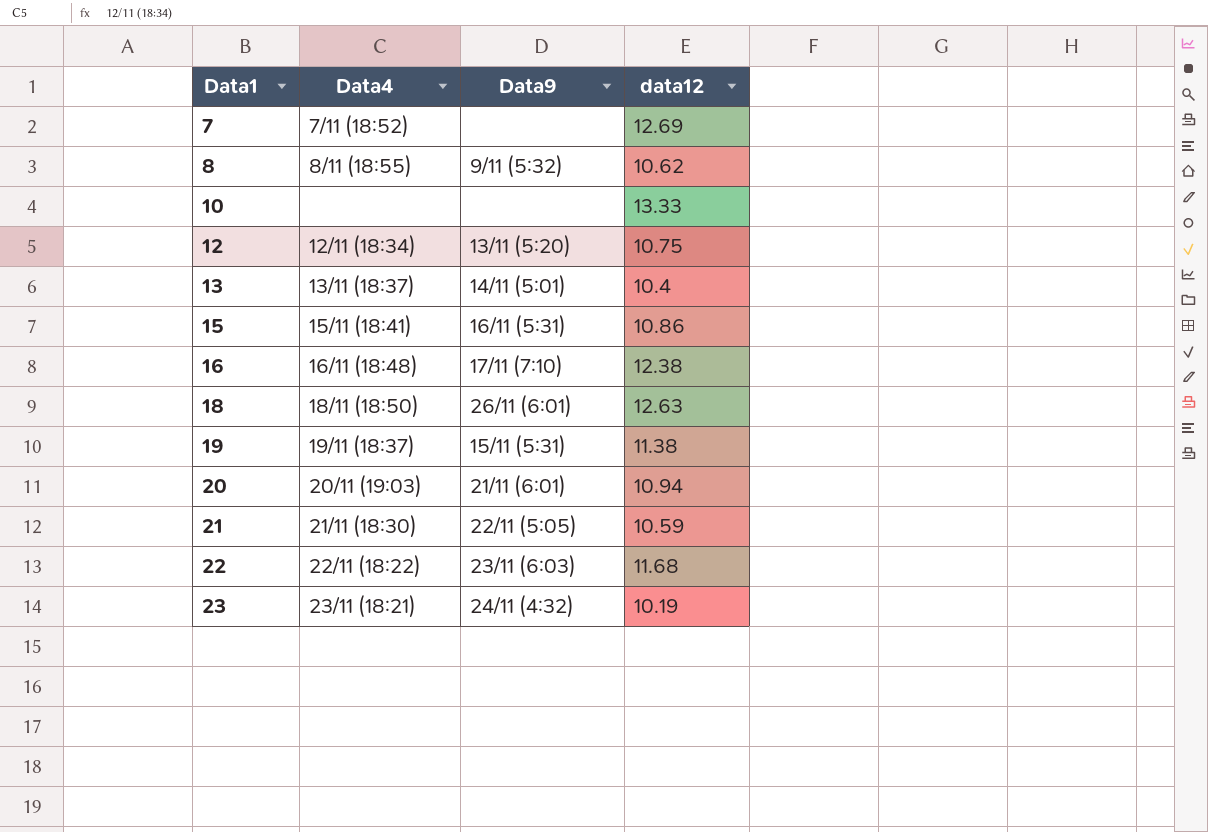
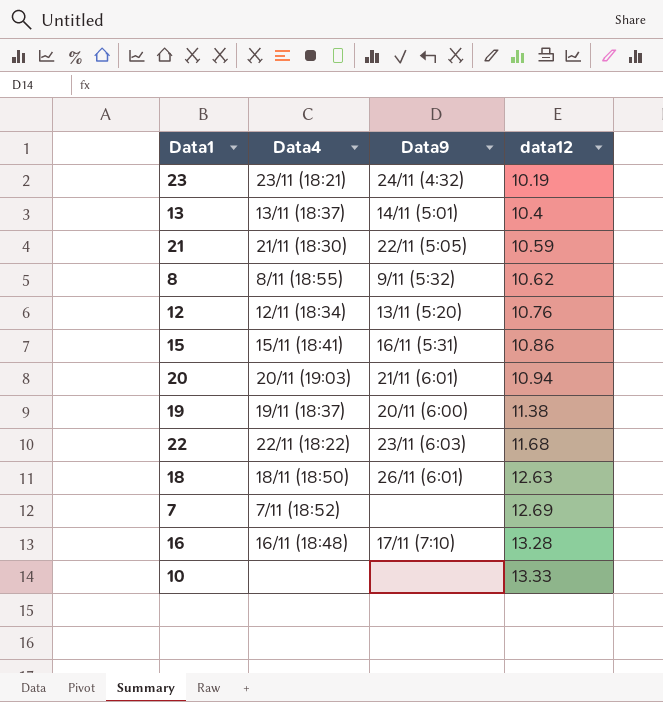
row order: Data1 ascending -> data12 ascending
12 | data12: 10.75 -> 10.76
19 | Data9: 15/11 (5:31) -> 20/11 (6:00)
16 | data12: 12.38 -> 13.28

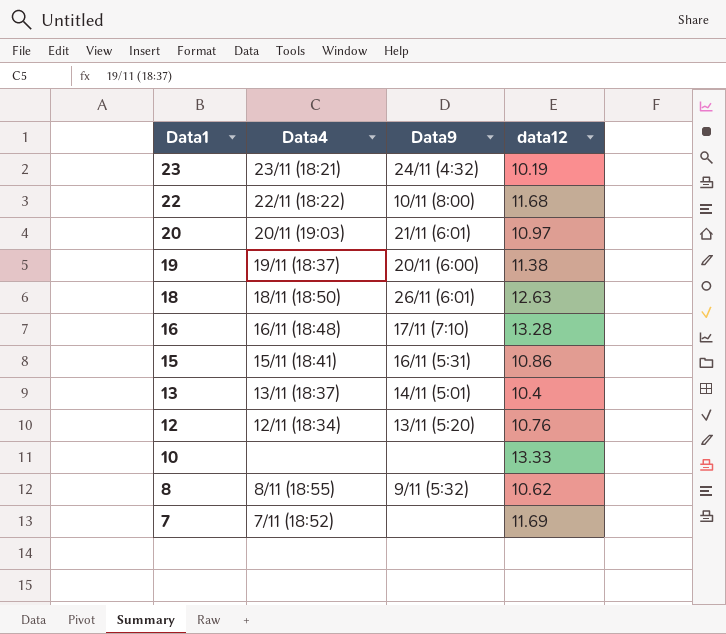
row order: data12 ascending -> Data1 descending
row 21: 21/11 (18:30) | 22/11 (5:05) | 10.59 -> none
22 | Data9: 23/11 (6:03) -> 10/11 (8:00)
20 | data12: 10.94 -> 10.97
7 | data12: 12.69 -> 11.69

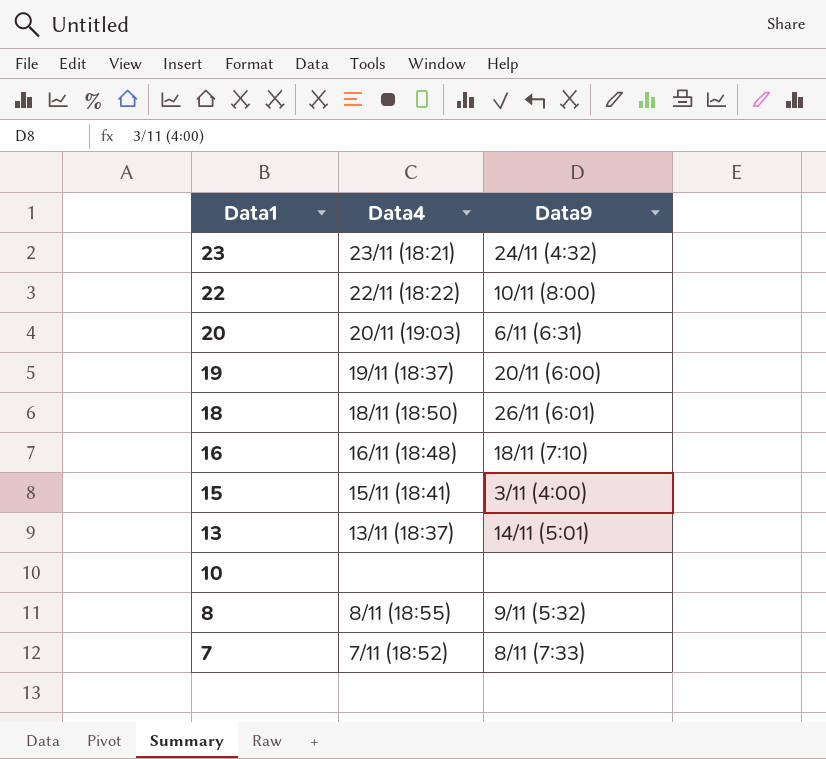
column data12 | position: 4 -> none
row 12: 12/11 (18:34) | 13/11 (5:20) | 10.76 -> none
20 | Data9: 21/11 (6:01) -> 6/11 (6:31)
16 | Data9: 17/11 (7:10) -> 18/11 (7:10)
15 | Data9: 16/11 (5:31) -> 3/11 (4:00)
7 | Data9: none -> 8/11 (7:33)

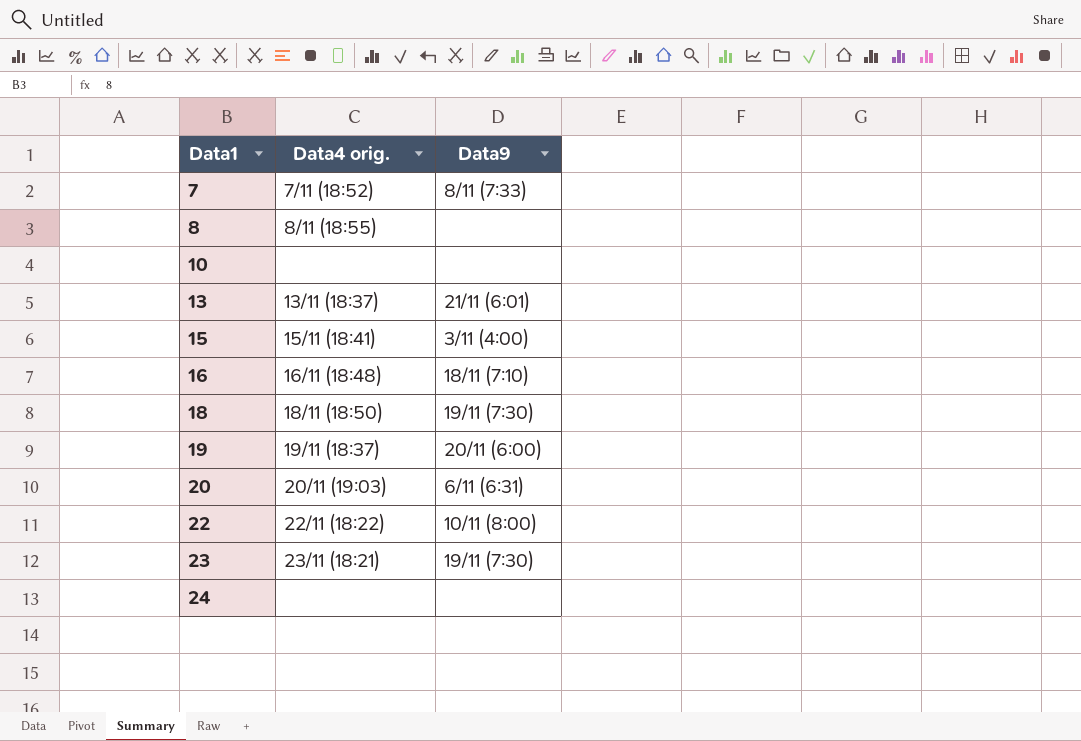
row order: Data1 descending -> Data1 ascending
column name: Data4 -> Data4 orig.
8 | Data9: 9/11 (5:32) -> none
13 | Data9: 14/11 (5:01) -> 21/11 (6:01)
18 | Data9: 26/11 (6:01) -> 19/11 (7:30)
23 | Data9: 24/11 (4:32) -> 19/11 (7:30)
row 24: none -> none | none

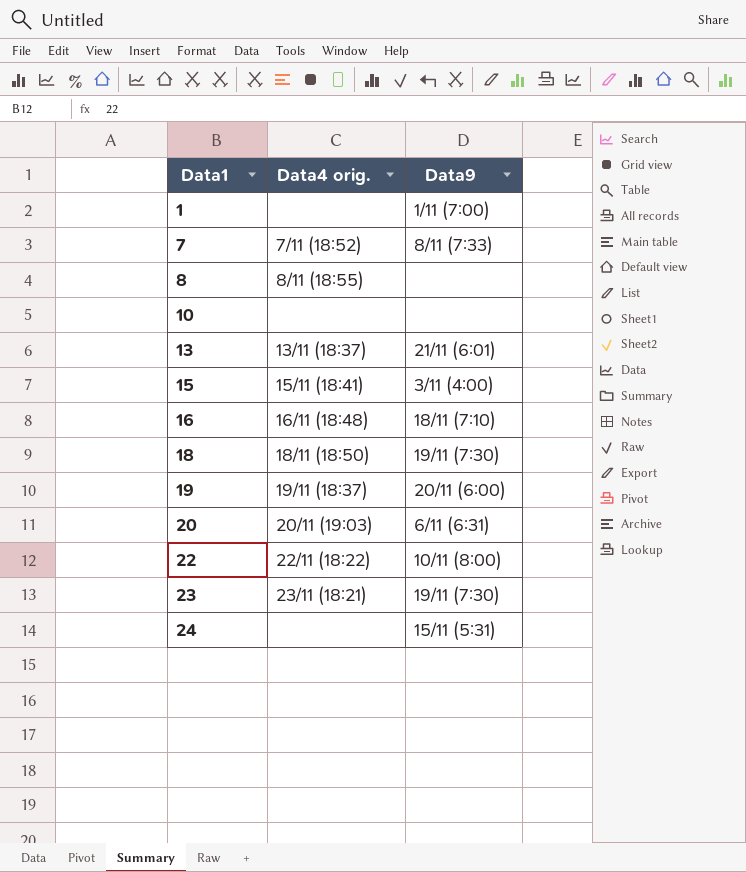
row 1: none -> none | 1/11 (7:00)
24 | Data9: none -> 15/11 (5:31)

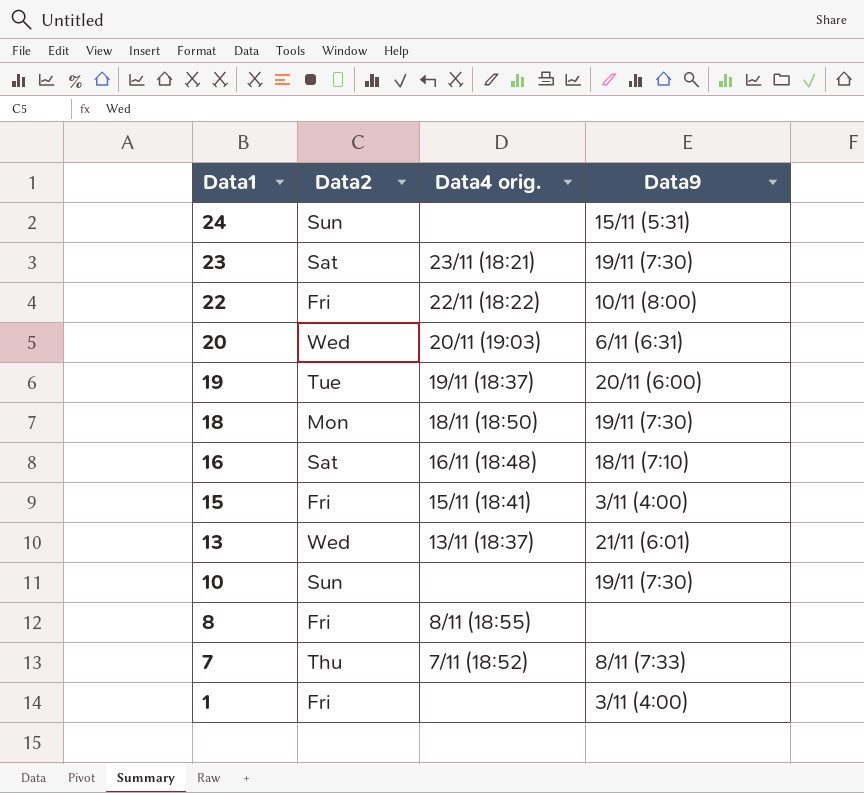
row order: Data1 ascending -> Data1 descending
column Data2 | position: none -> 2
10 | Data9: none -> 19/11 (7:30)
1 | Data9: 1/11 (7:00) -> 3/11 (4:00)

